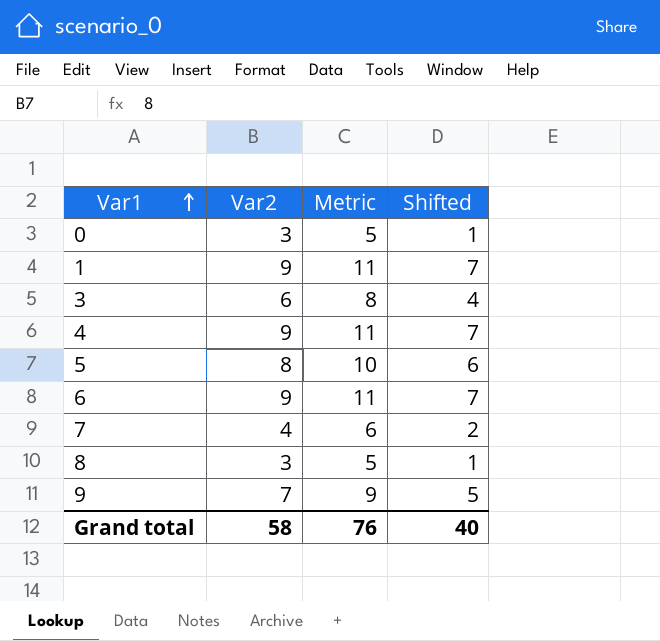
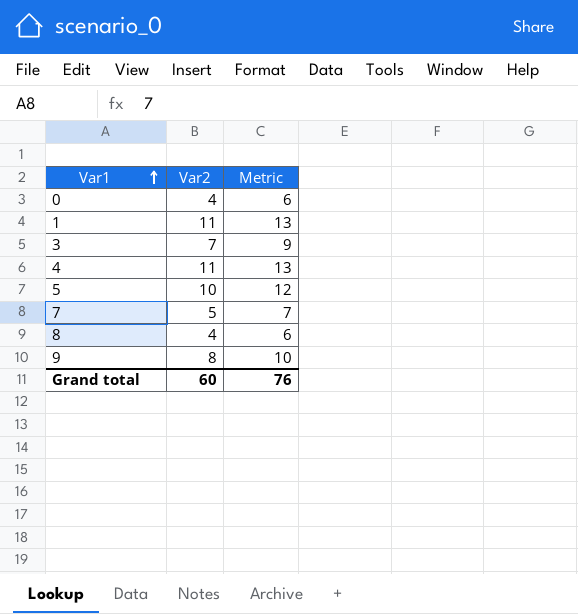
column Shifted | formula: [Var2] - 2 -> none
row 6: 9 | 11 | 7 -> none
0 | Var2: 3 -> 4
0 | Metric: 5 -> 6
1 | Var2: 9 -> 11
1 | Metric: 11 -> 13
3 | Var2: 6 -> 7
3 | Metric: 8 -> 9
4 | Var2: 9 -> 11
4 | Metric: 11 -> 13
5 | Var2: 8 -> 10
5 | Metric: 10 -> 12
7 | Var2: 4 -> 5
7 | Metric: 6 -> 7
8 | Var2: 3 -> 4
8 | Metric: 5 -> 6
9 | Var2: 7 -> 8
9 | Metric: 9 -> 10
Grand total | Var2: 58 -> 60

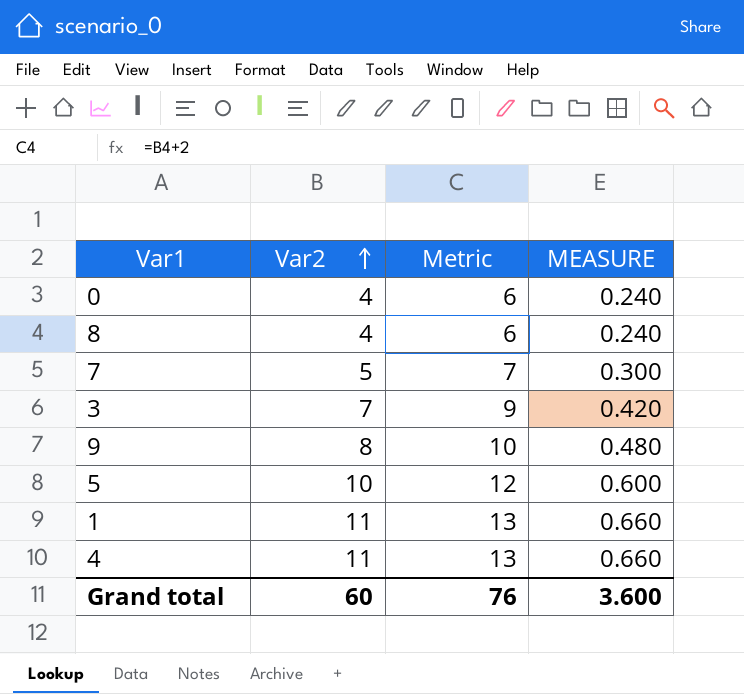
row order: Var1 ascending -> Var2 ascending
column MEASURE | formula: none -> [Var2] * 0.06

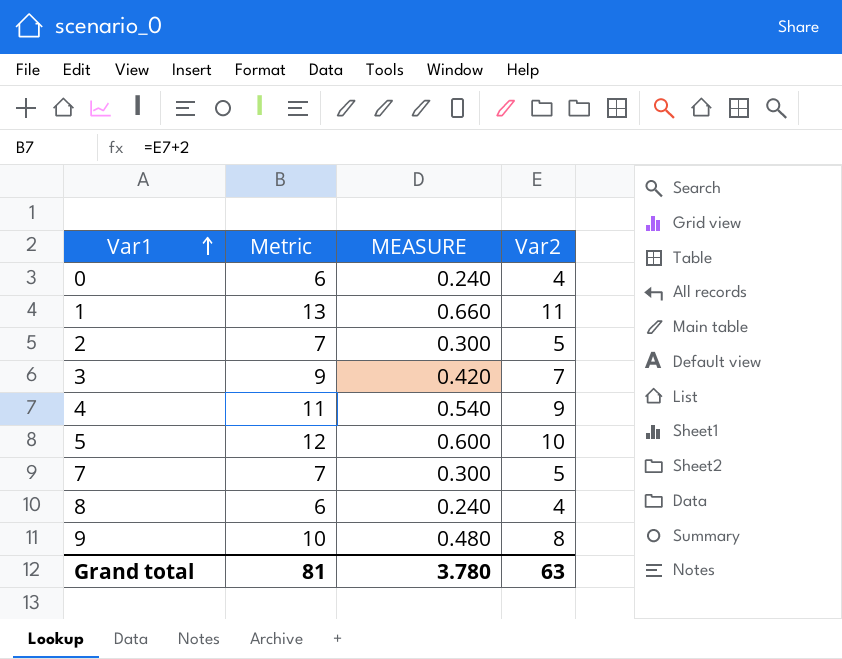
row order: Var2 ascending -> Var1 ascending
column Var2 | position: 2 -> 4
row 2: none -> 7 | 0.300 | 5
4 | Metric: 13 -> 11
4 | MEASURE: 0.660 -> 0.540
4 | Var2: 11 -> 9
Grand total | Metric: 76 -> 81
Grand total | MEASURE: 3.600 -> 3.780
Grand total | Var2: 60 -> 63

